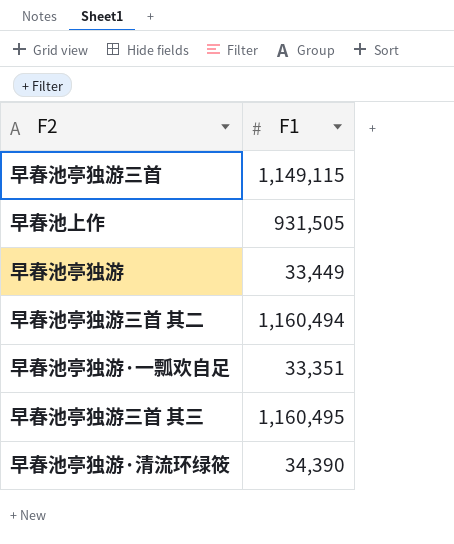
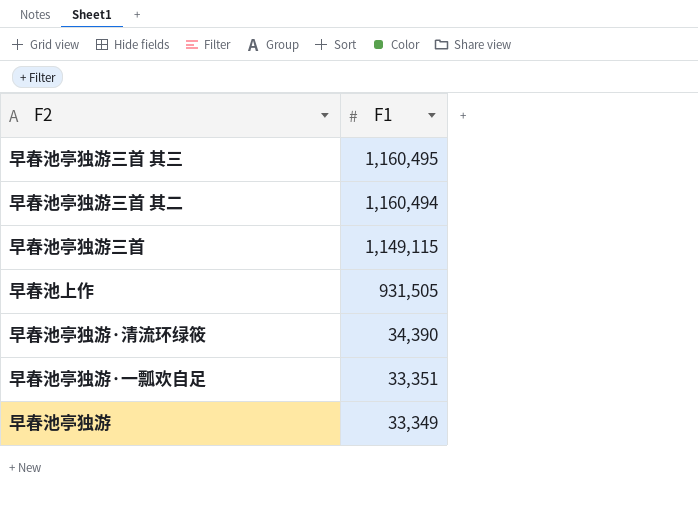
row order: none -> F1 descending
早春池亭独游 | F1: 33,449 -> 33,349

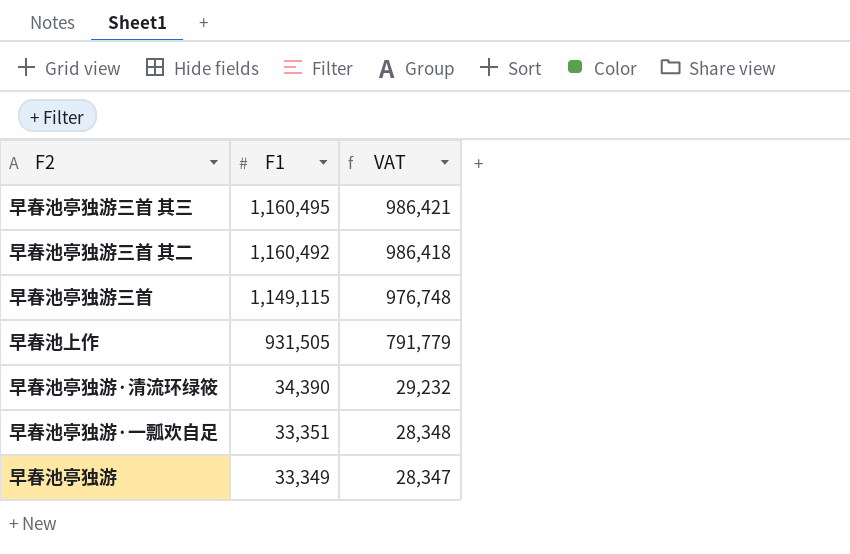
column VAT | formula: none -> [F1] * 0.85
早春池亭独游三首 其二 | F1: 1,160,494 -> 1,160,492

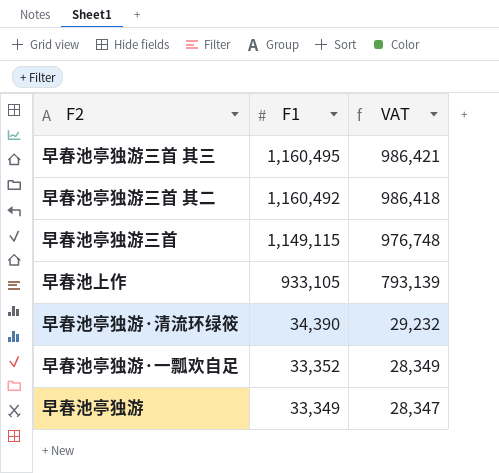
早春池上作 | F1: 931,505 -> 933,105
早春池上作 | VAT: 791,779 -> 793,139
早春池亭独游·一瓢欢自足 | F1: 33,351 -> 33,352
早春池亭独游·一瓢欢自足 | VAT: 28,348 -> 28,349

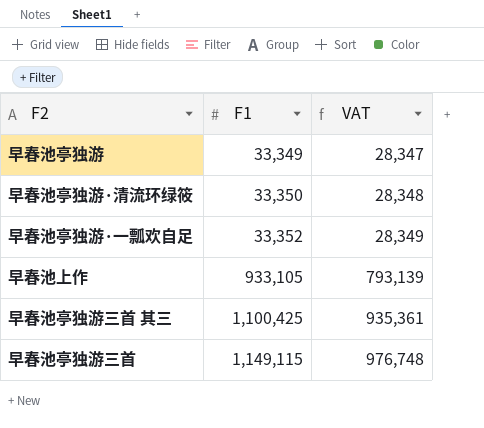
row order: F1 descending -> F1 ascending
row 早春池亭独游三首 其二: 1,160,492 | 986,418 -> none
早春池亭独游·清流环绿筱 | F1: 34,390 -> 33,350
早春池亭独游·清流环绿筱 | VAT: 29,232 -> 28,348
早春池亭独游三首 其三 | F1: 1,160,495 -> 1,100,425
早春池亭独游三首 其三 | VAT: 986,421 -> 935,361

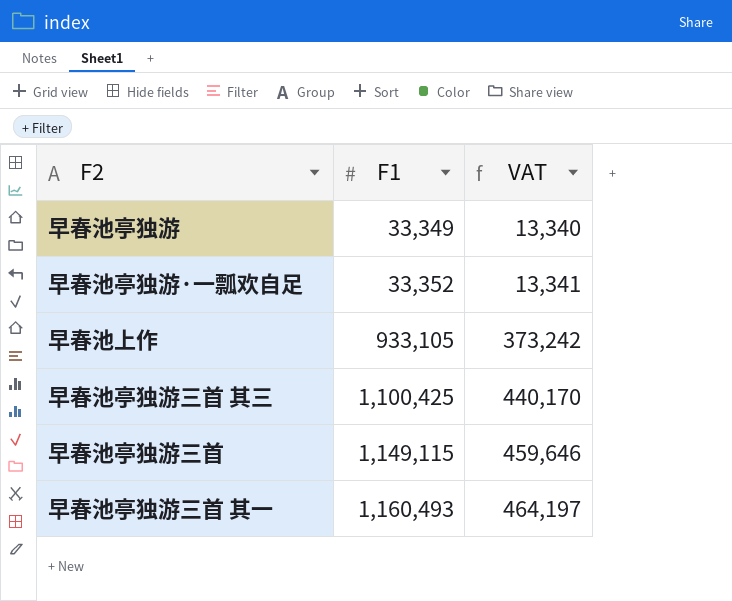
column VAT | formula: [F1] * 0.85 -> [F1] * 0.4
row 早春池亭独游·清流环绿筱: 33,350 | 28,348 -> none
row 早春池亭独游三首 其一: none -> 1,160,493 | 464,197

